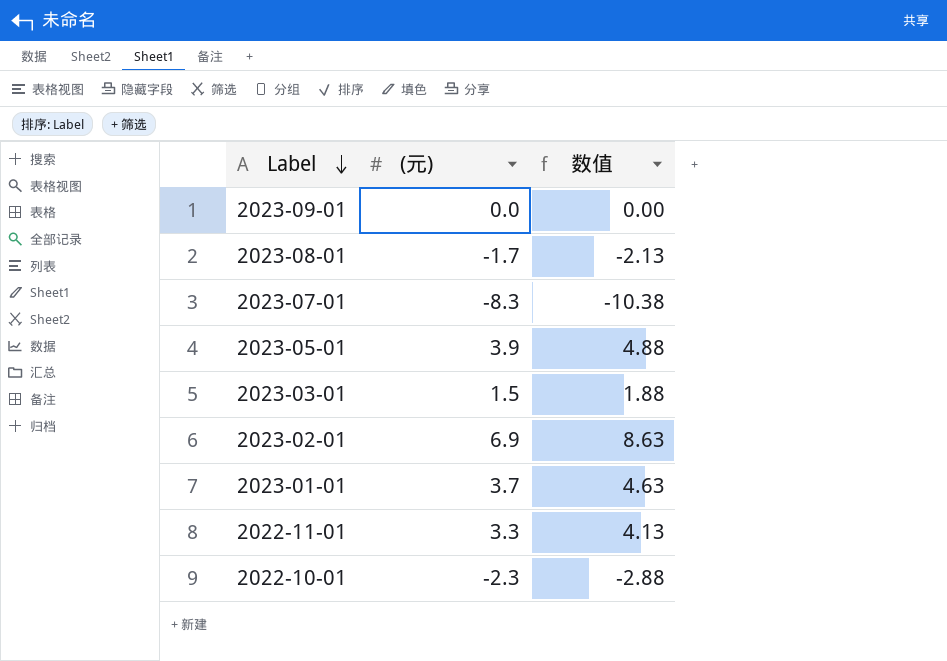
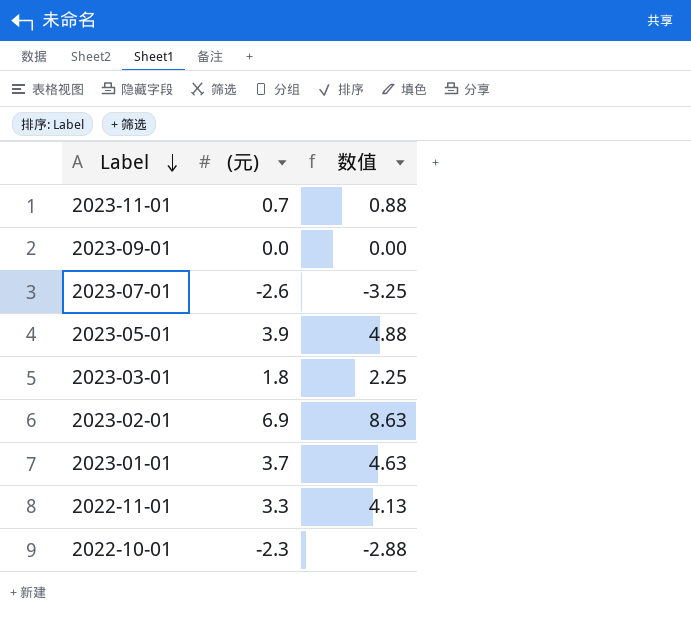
row 2023-08-01: -1.7 | -2.13 -> none
row 2023-11-01: none -> 0.7 | 0.88
2023-07-01 | (元): -8.3 -> -2.6
2023-07-01 | 数值: -10.38 -> -3.25
2023-03-01 | (元): 1.5 -> 1.8
2023-03-01 | 数值: 1.88 -> 2.25

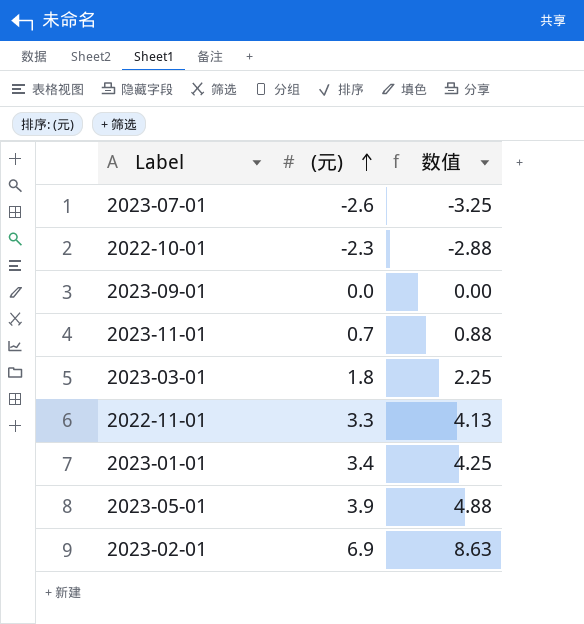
row order: Label descending -> (元) ascending
2023-01-01 | (元): 3.7 -> 3.4
2023-01-01 | 数值: 4.63 -> 4.25

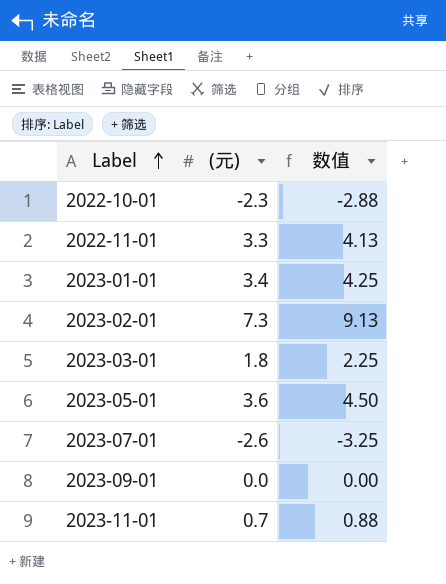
row order: (元) ascending -> Label ascending
2023-02-01 | (元): 6.9 -> 7.3
2023-02-01 | 数值: 8.63 -> 9.13
2023-05-01 | (元): 3.9 -> 3.6
2023-05-01 | 数值: 4.88 -> 4.50

